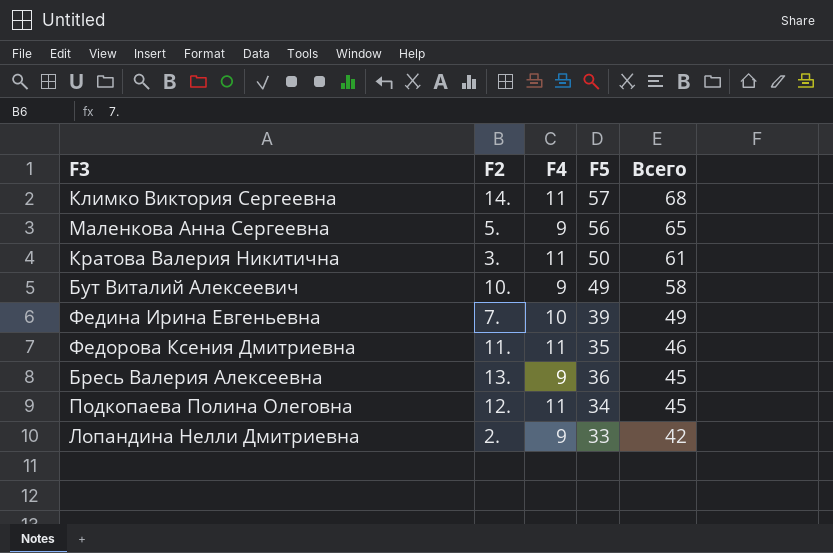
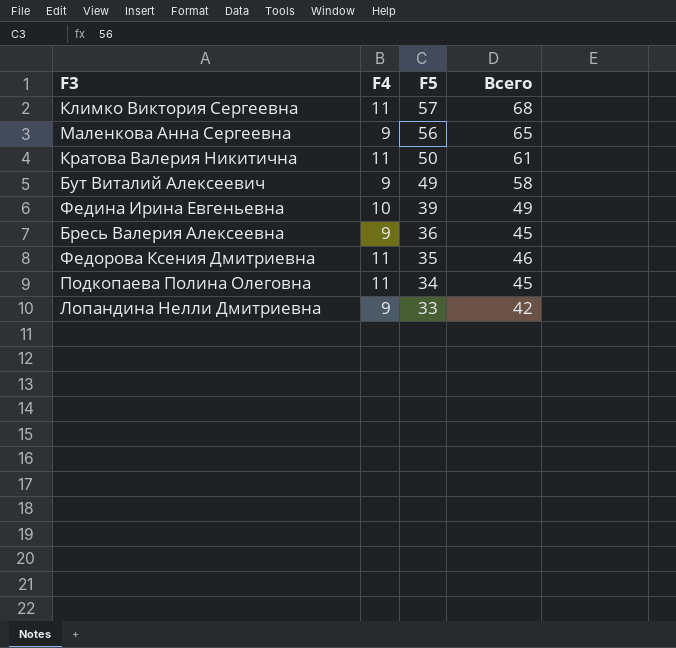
row order: Всего descending -> F5 descending
column F2 | position: 2 -> none

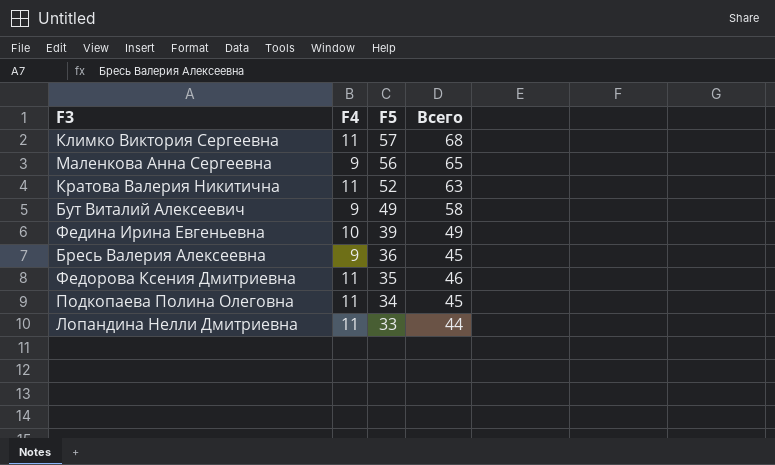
Кратова Валерия Никитична | F5: 50 -> 52
Кратова Валерия Никитична | Всего: 61 -> 63
Лопандина Нелли Дмитриевна | F4: 9 -> 11
Лопандина Нелли Дмитриевна | Всего: 42 -> 44

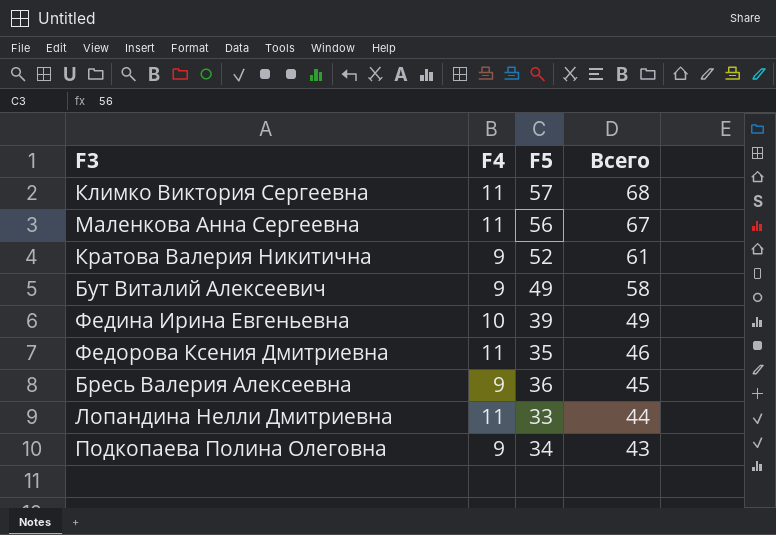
row order: F5 descending -> Всего descending
Маленкова Анна Сергеевна | F4: 9 -> 11
Маленкова Анна Сергеевна | Всего: 65 -> 67
Кратова Валерия Никитична | F4: 11 -> 9
Кратова Валерия Никитична | Всего: 63 -> 61
Подкопаева Полина Олеговна | F4: 11 -> 9
Подкопаева Полина Олеговна | Всего: 45 -> 43

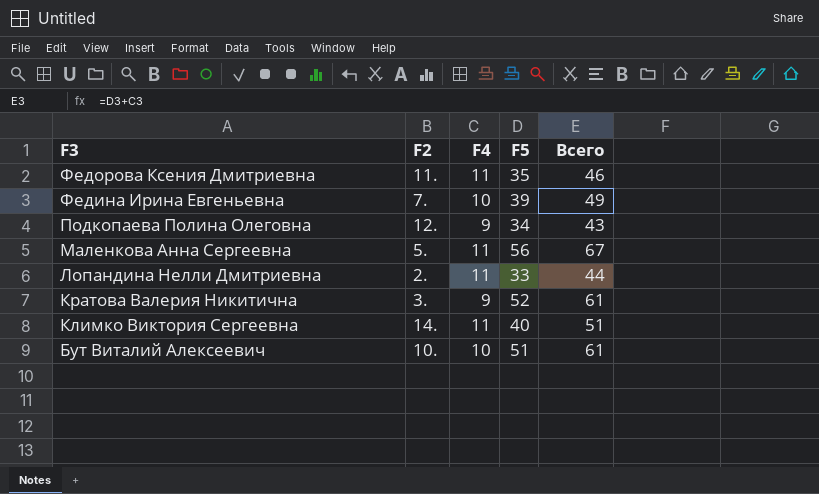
row order: Всего descending -> F3 descending
column F2 | position: none -> 2
row Бресь Валерия Алексеевна: 9 | 36 | 45 -> none
Климко Виктория Сергеевна | F5: 57 -> 40
Климко Виктория Сергеевна | Всего: 68 -> 51
Бут Виталий Алексеевич | F4: 9 -> 10
Бут Виталий Алексеевич | F5: 49 -> 51
Бут Виталий Алексеевич | Всего: 58 -> 61

